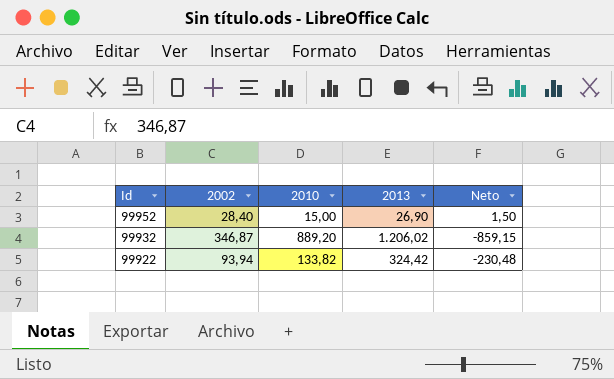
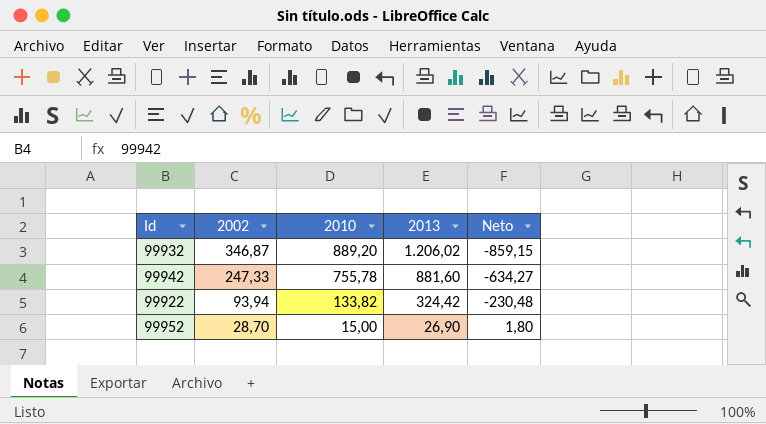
row order: Id descending -> 2002 descending
row 99942: none -> 247,33 | 755,78 | 881,60 | -634,27
99952 | 2002: 28,40 -> 28,70
99952 | Neto: 1,50 -> 1,80

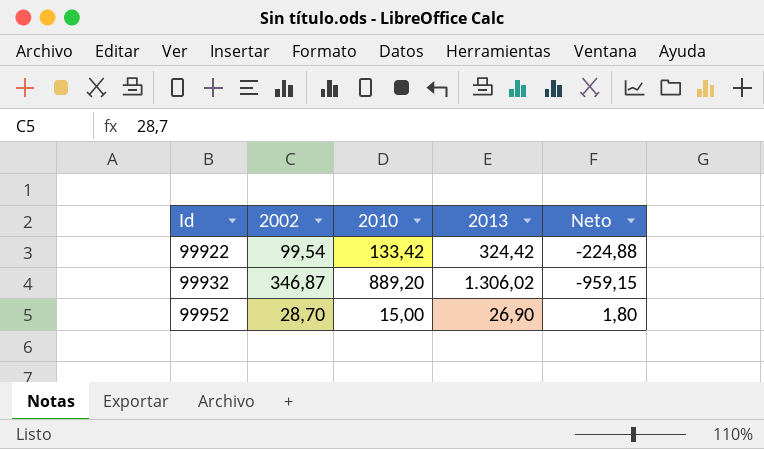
row order: 2002 descending -> Id ascending
row 99942: 247,33 | 755,78 | 881,60 | -634,27 -> none
99922 | 2002: 93,94 -> 99,54
99922 | 2010: 133,82 -> 133,42
99922 | Neto: -230,48 -> -224,88
99932 | 2013: 1.206,02 -> 1.306,02
99932 | Neto: -859,15 -> -959,15

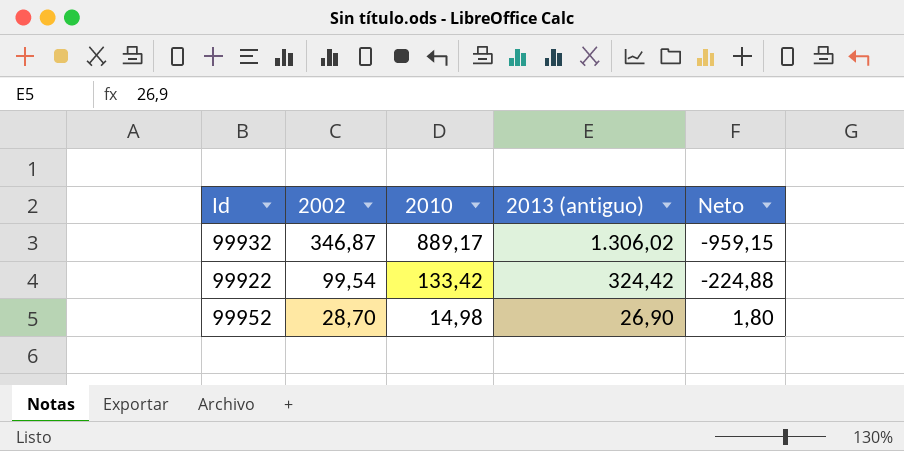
row order: Id ascending -> 2002 descending
column name: 2013 -> 2013 (antiguo)
99932 | 2010: 889,20 -> 889,17
99952 | 2010: 15,00 -> 14,98

